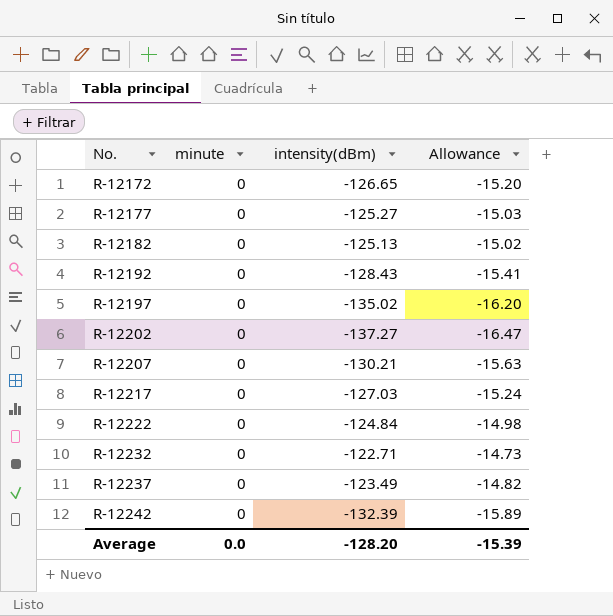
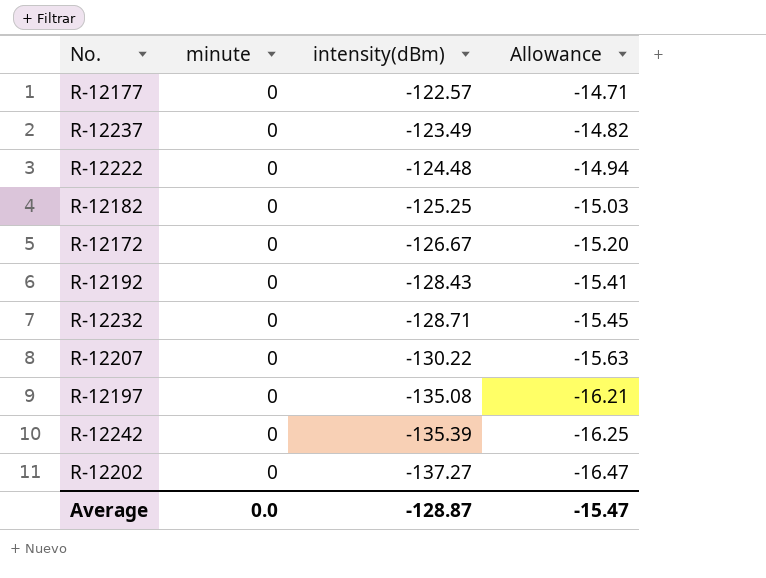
row order: No. ascending -> intensity(dBm) descending
row R-12217: 0 | -127.03 | -15.24 -> none
R-12177 | intensity(dBm): -125.27 -> -122.57
R-12177 | Allowance: -15.03 -> -14.71
R-12222 | intensity(dBm): -124.84 -> -124.48
R-12222 | Allowance: -14.98 -> -14.94
R-12182 | intensity(dBm): -125.13 -> -125.25
R-12182 | Allowance: -15.02 -> -15.03
R-12172 | intensity(dBm): -126.65 -> -126.67
R-12232 | intensity(dBm): -122.71 -> -128.71
R-12232 | Allowance: -14.73 -> -15.45
R-12207 | intensity(dBm): -130.21 -> -130.22
R-12197 | intensity(dBm): -135.02 -> -135.08
R-12197 | Allowance: -16.20 -> -16.21
R-12242 | intensity(dBm): -132.39 -> -135.39
R-12242 | Allowance: -15.89 -> -16.25
Average | intensity(dBm): -128.20 -> -128.87
Average | Allowance: -15.39 -> -15.47

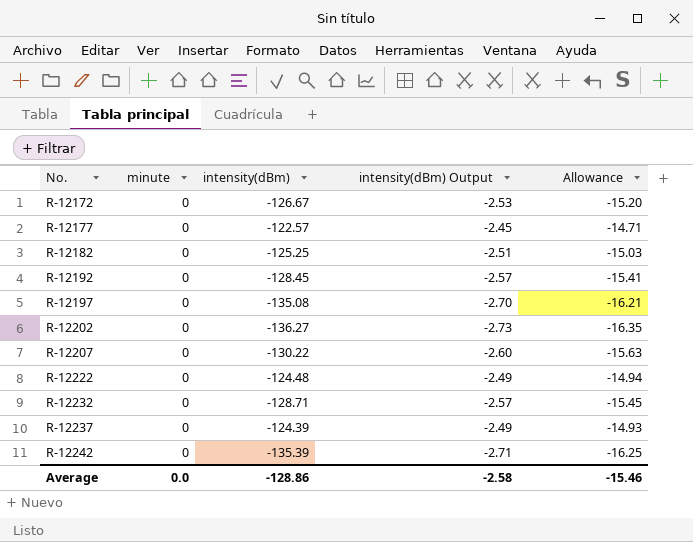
row order: intensity(dBm) descending -> No. ascending
column intensity(dBm) Output | formula: none -> [intensity(dBm)] * 0.02
R-12192 | intensity(dBm): -128.43 -> -128.45
R-12202 | intensity(dBm): -137.27 -> -136.27
R-12202 | Allowance: -16.47 -> -16.35
R-12237 | intensity(dBm): -123.49 -> -124.39
R-12237 | Allowance: -14.82 -> -14.93
Average | intensity(dBm): -128.87 -> -128.86
Average | Allowance: -15.47 -> -15.46

